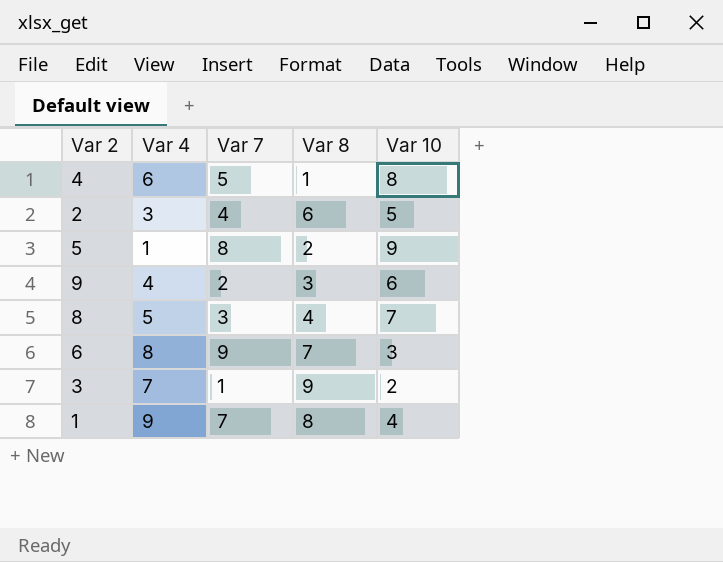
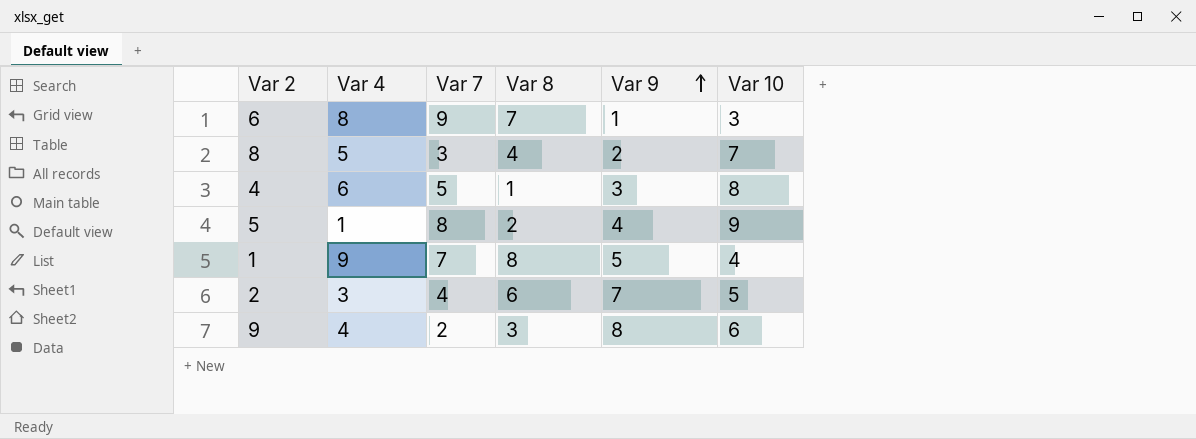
row order: none -> Var 9 ascending
column Var 9 | position: none -> 5
row 3: 7 | 1 | 9 | 2 -> none

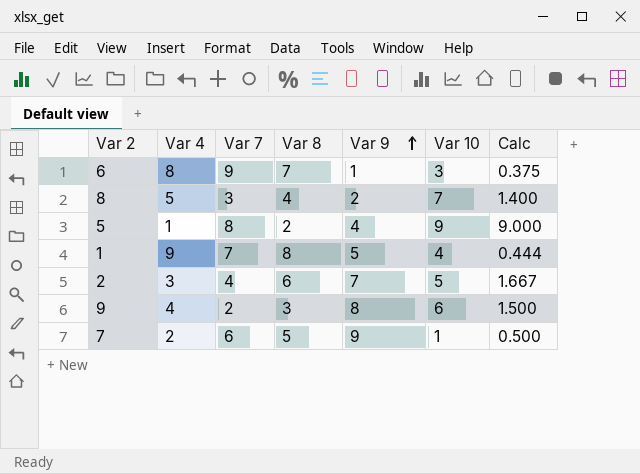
column Calc | formula: none -> [Var 10] / [Var 4]
row 4: 6 | 5 | 1 | 3 | 8 -> none
row 7: none -> 2 | 6 | 5 | 9 | 1 | 0.500

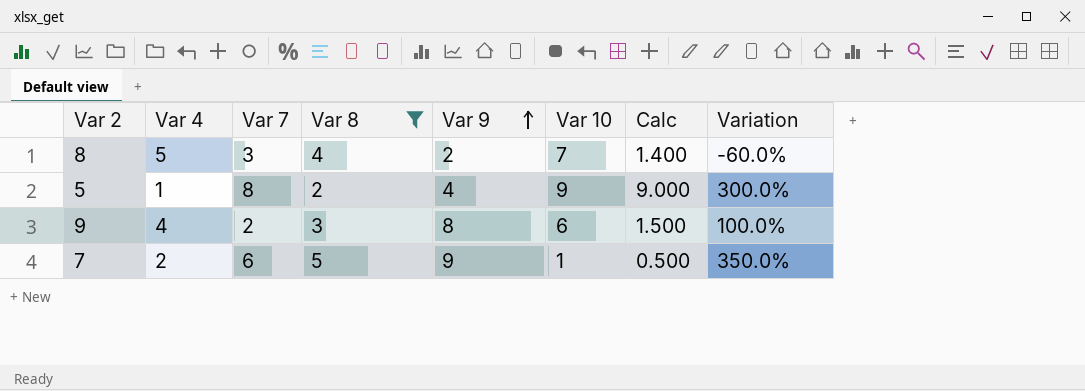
filter: none -> Var 8 <= 5
column Variation | formula: none -> ([Var 9] - [Var 4]) / [Var 4]

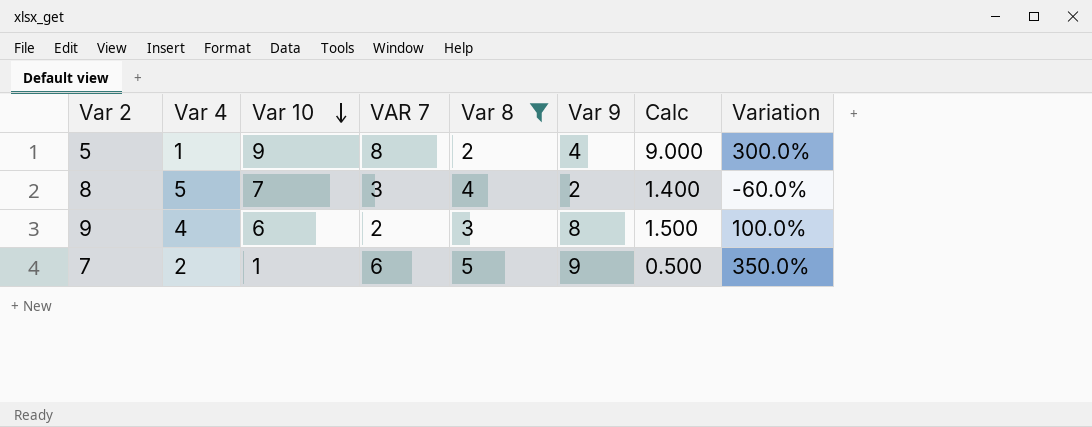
row order: Var 9 ascending -> Var 10 descending
column Var 10 | position: 6 -> 3
column name: Var 7 -> VAR 7

